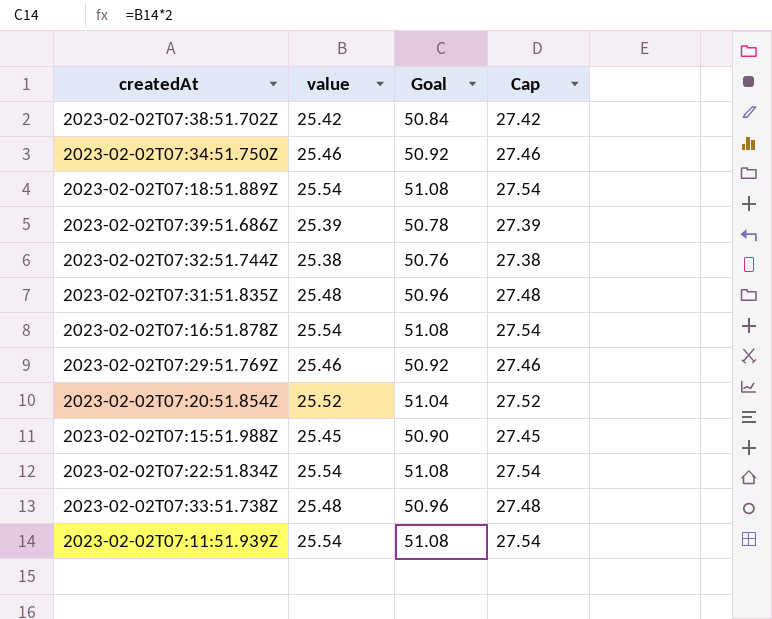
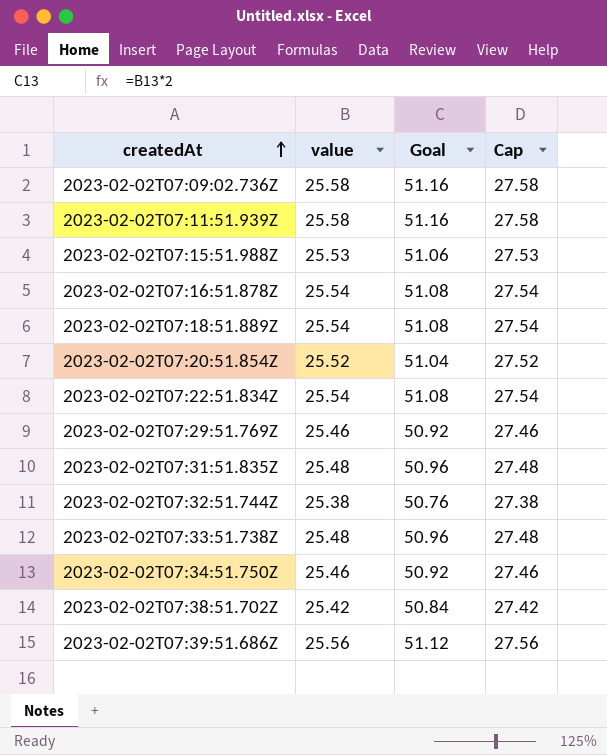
row order: none -> createdAt ascending
row 2023-02-02T07:09:02.736Z: none -> 25.58 | 51.16 | 27.58
2023-02-02T07:11:51.939Z | value: 25.54 -> 25.58
2023-02-02T07:11:51.939Z | Goal: 51.08 -> 51.16
2023-02-02T07:11:51.939Z | Cap: 27.54 -> 27.58
2023-02-02T07:15:51.988Z | value: 25.45 -> 25.53
2023-02-02T07:15:51.988Z | Goal: 50.90 -> 51.06
2023-02-02T07:15:51.988Z | Cap: 27.45 -> 27.53
2023-02-02T07:39:51.686Z | value: 25.39 -> 25.56
2023-02-02T07:39:51.686Z | Goal: 50.78 -> 51.12
2023-02-02T07:39:51.686Z | Cap: 27.39 -> 27.56

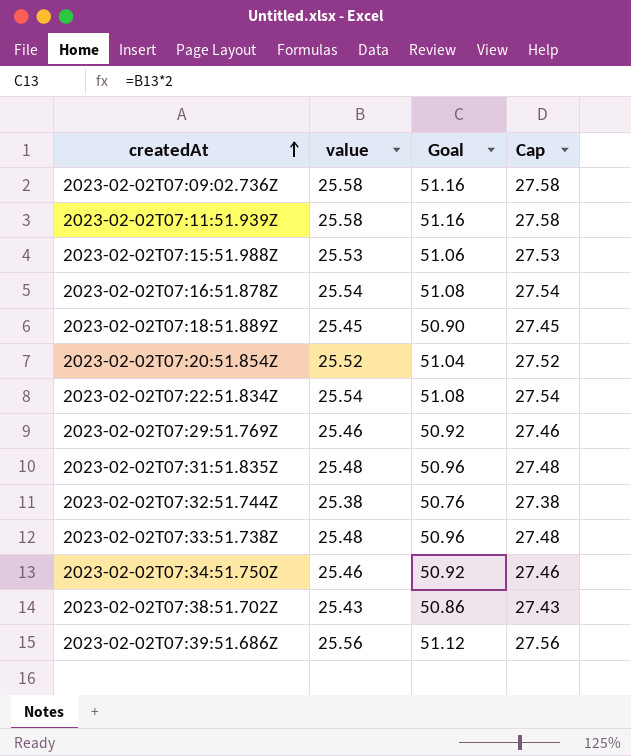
2023-02-02T07:18:51.889Z | value: 25.54 -> 25.45
2023-02-02T07:18:51.889Z | Goal: 51.08 -> 50.90
2023-02-02T07:18:51.889Z | Cap: 27.54 -> 27.45
2023-02-02T07:38:51.702Z | value: 25.42 -> 25.43
2023-02-02T07:38:51.702Z | Goal: 50.84 -> 50.86
2023-02-02T07:38:51.702Z | Cap: 27.42 -> 27.43

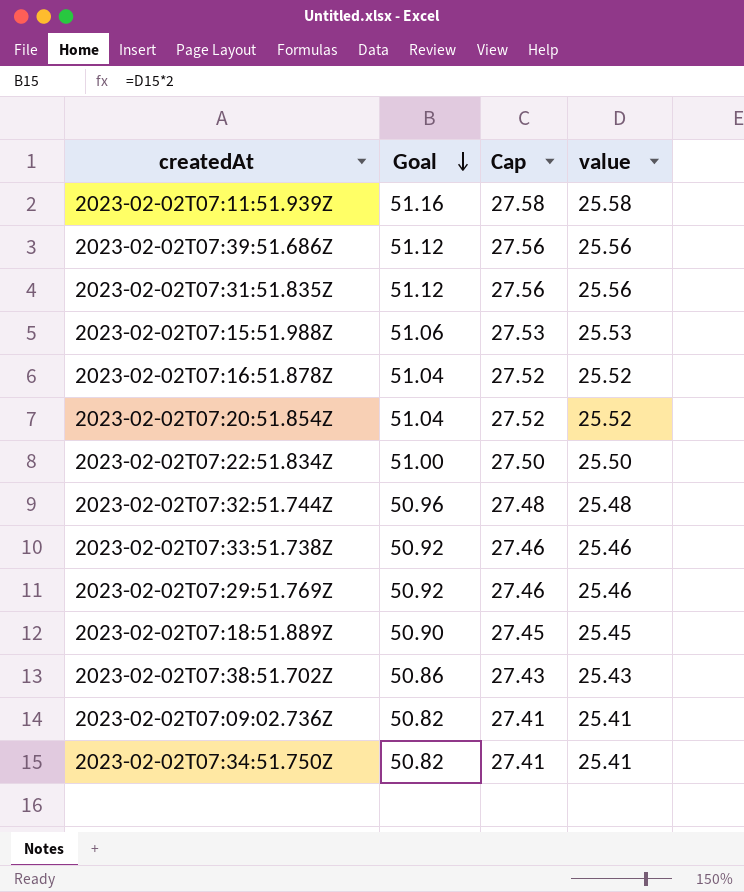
row order: createdAt ascending -> Goal descending
column value | position: 2 -> 4
2023-02-02T07:31:51.835Z | Goal: 50.96 -> 51.12
2023-02-02T07:31:51.835Z | Cap: 27.48 -> 27.56
2023-02-02T07:31:51.835Z | value: 25.48 -> 25.56
2023-02-02T07:16:51.878Z | Goal: 51.08 -> 51.04
2023-02-02T07:16:51.878Z | Cap: 27.54 -> 27.52
2023-02-02T07:16:51.878Z | value: 25.54 -> 25.52
2023-02-02T07:22:51.834Z | Goal: 51.08 -> 51.00
2023-02-02T07:22:51.834Z | Cap: 27.54 -> 27.50
2023-02-02T07:22:51.834Z | value: 25.54 -> 25.50
2023-02-02T07:32:51.744Z | Goal: 50.76 -> 50.96
2023-02-02T07:32:51.744Z | Cap: 27.38 -> 27.48
2023-02-02T07:32:51.744Z | value: 25.38 -> 25.48
2023-02-02T07:33:51.738Z | Goal: 50.96 -> 50.92
2023-02-02T07:33:51.738Z | Cap: 27.48 -> 27.46
2023-02-02T07:33:51.738Z | value: 25.48 -> 25.46
2023-02-02T07:09:02.736Z | Goal: 51.16 -> 50.82
2023-02-02T07:09:02.736Z | Cap: 27.58 -> 27.41
2023-02-02T07:09:02.736Z | value: 25.58 -> 25.41
2023-02-02T07:34:51.750Z | Goal: 50.92 -> 50.82
2023-02-02T07:34:51.750Z | Cap: 27.46 -> 27.41
2023-02-02T07:34:51.750Z | value: 25.46 -> 25.41

